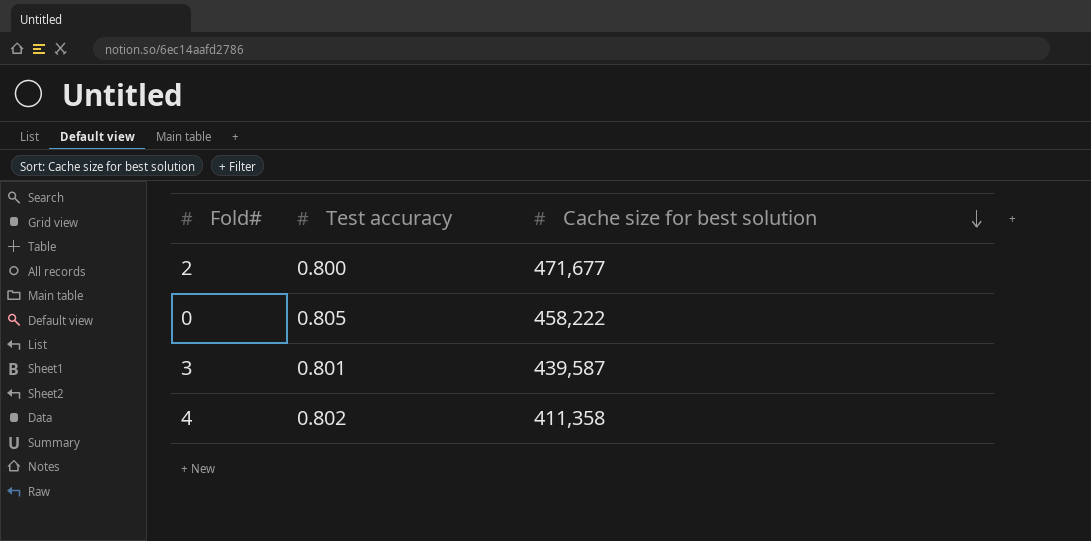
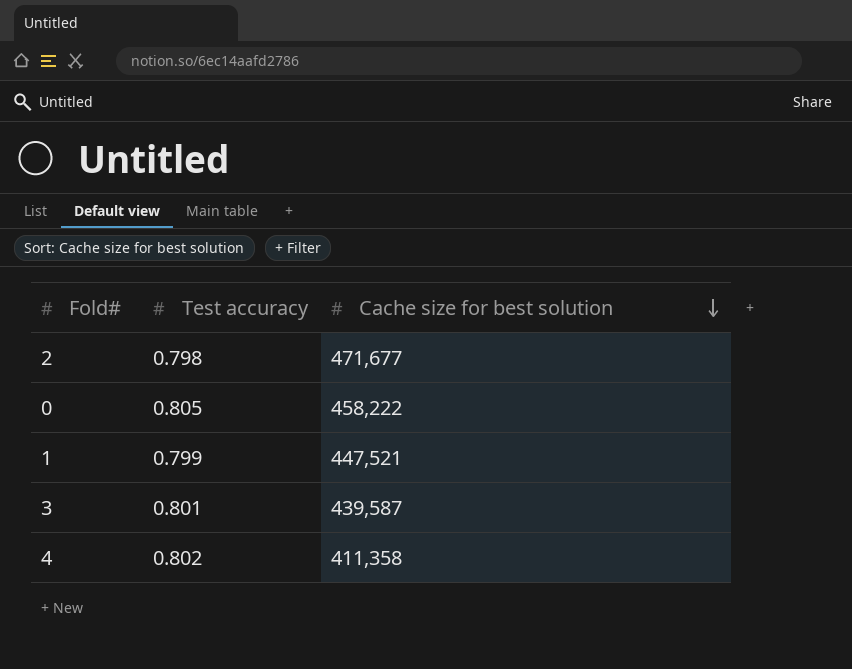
2 | Test accuracy: 0.800 -> 0.798
row 1: none -> 0.799 | 447,521

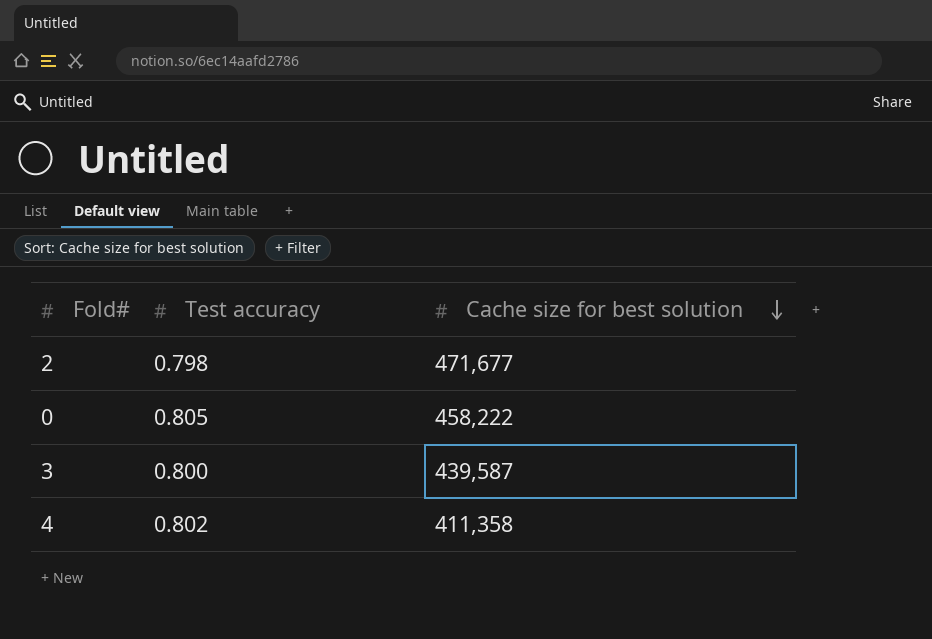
row 1: 0.799 | 447,521 -> none
3 | Test accuracy: 0.801 -> 0.800

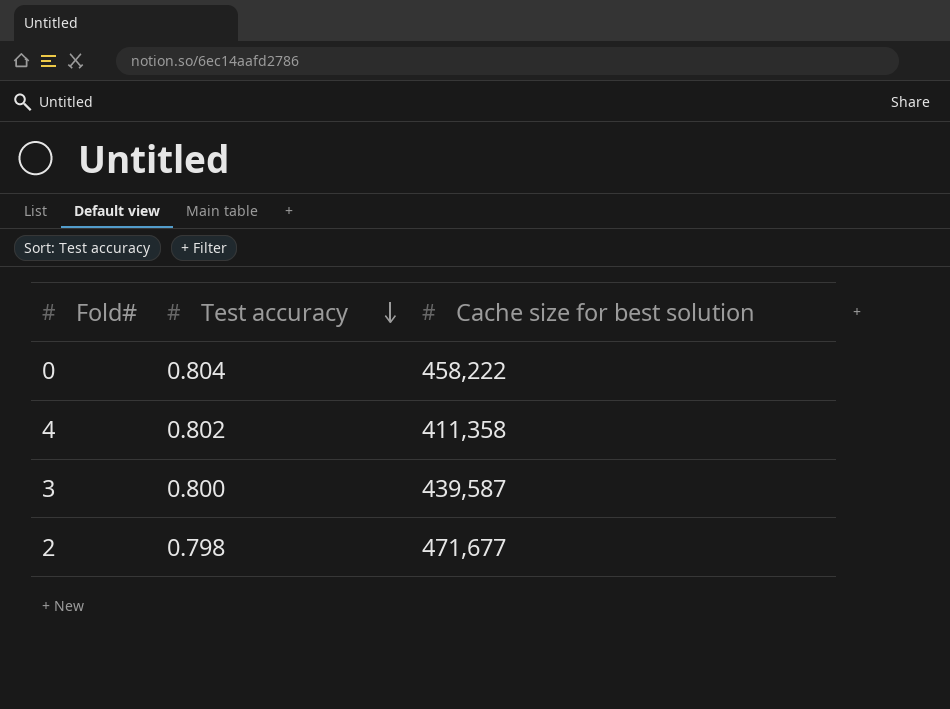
row order: Cache size for best solution descending -> Test accuracy descending
0 | Test accuracy: 0.805 -> 0.804

